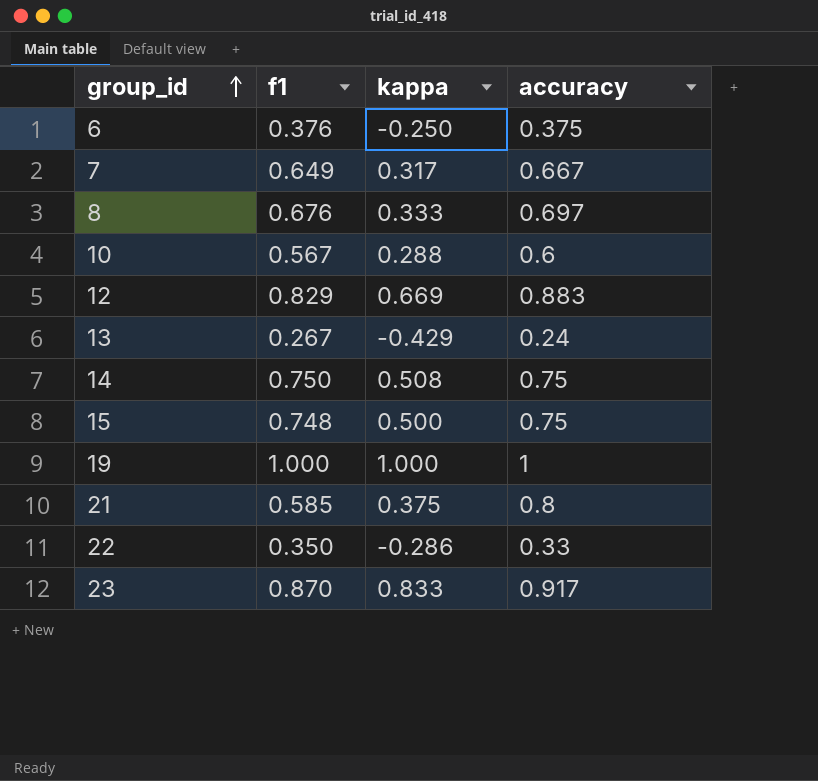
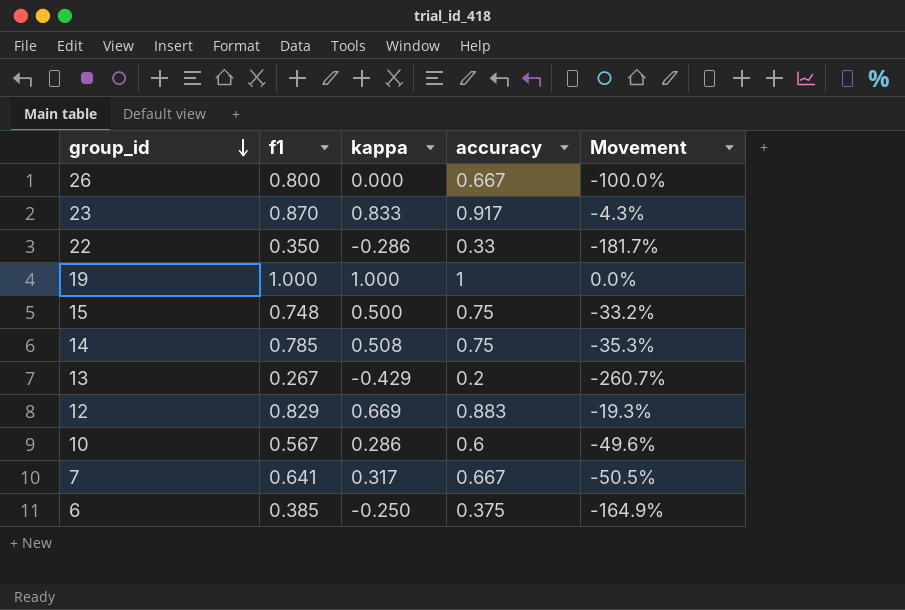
row order: group_id ascending -> group_id descending
column Movement | formula: none -> ([kappa] - [f1]) / [f1]
row 8: 0.676 | 0.333 | 0.697 -> none
row 21: 0.585 | 0.375 | 0.8 -> none
row 26: none -> 0.800 | 0.000 | 0.667 | -100.0%
14 | f1: 0.750 -> 0.785
13 | accuracy: 0.24 -> 0.2
10 | kappa: 0.288 -> 0.286
7 | f1: 0.649 -> 0.641
6 | f1: 0.376 -> 0.385

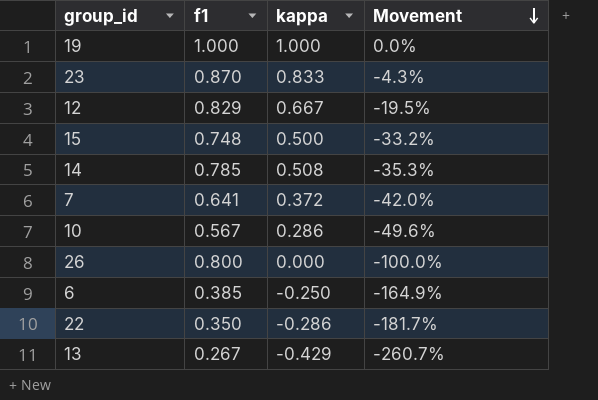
row order: group_id descending -> Movement descending
column accuracy | position: 4 -> none
12 | kappa: 0.669 -> 0.667
12 | Movement: -19.3% -> -19.5%
7 | kappa: 0.317 -> 0.372
7 | Movement: -50.5% -> -42.0%

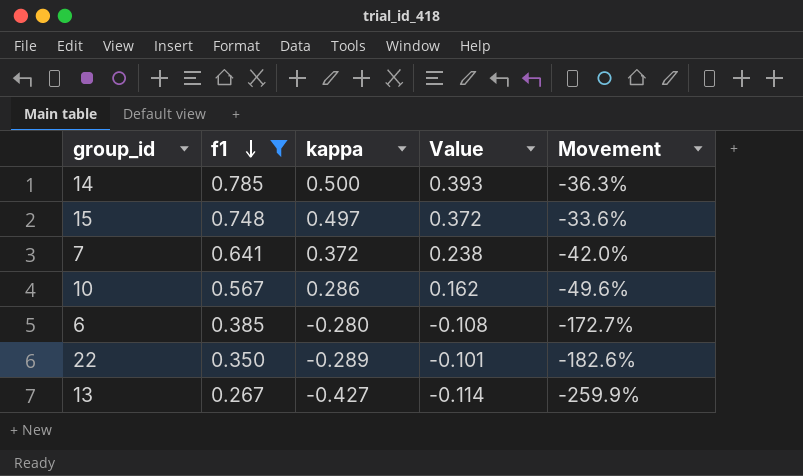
filter: none -> f1 <= 0.785
row order: Movement descending -> f1 descending
column Value | formula: none -> [f1] * [kappa]
14 | kappa: 0.508 -> 0.500
14 | Movement: -35.3% -> -36.3%
15 | kappa: 0.500 -> 0.497
15 | Movement: -33.2% -> -33.6%
6 | kappa: -0.250 -> -0.280
6 | Movement: -164.9% -> -172.7%
22 | kappa: -0.286 -> -0.289
22 | Movement: -181.7% -> -182.6%
13 | kappa: -0.429 -> -0.427
13 | Movement: -260.7% -> -259.9%

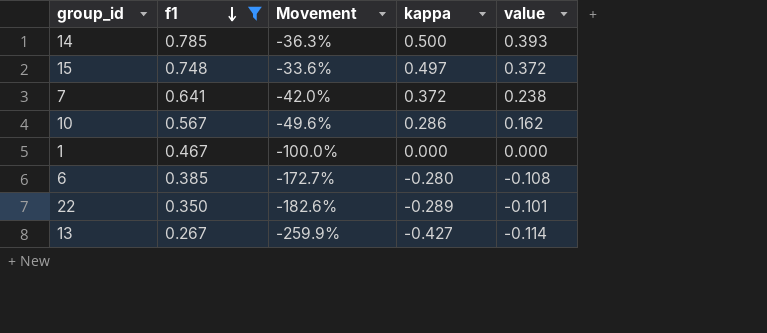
column Movement | position: 5 -> 3
column name: Value -> value
row 1: none -> 0.467 | -100.0% | 0.000 | 0.000

